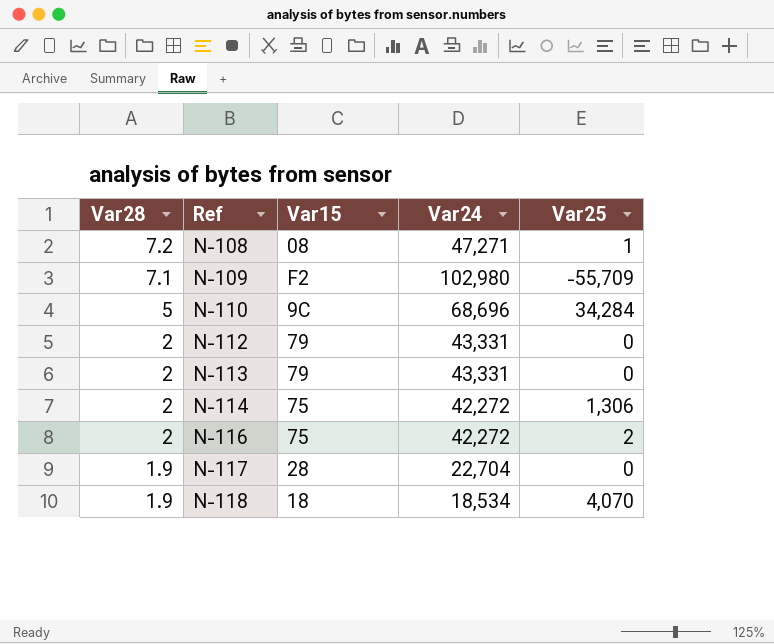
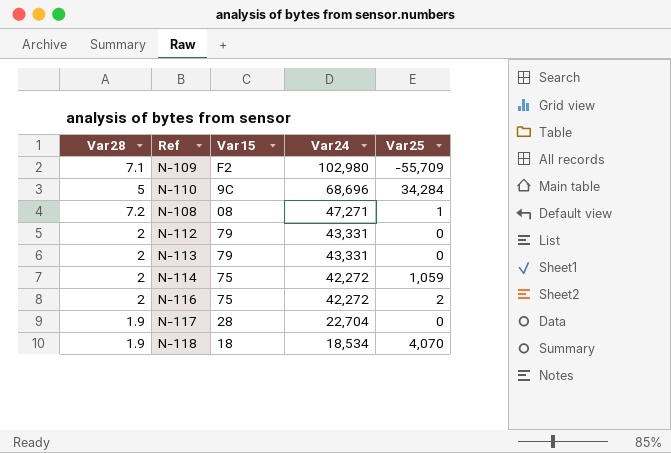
row order: Var28 descending -> Var24 descending
N-114 | Var25: 1,306 -> 1,059

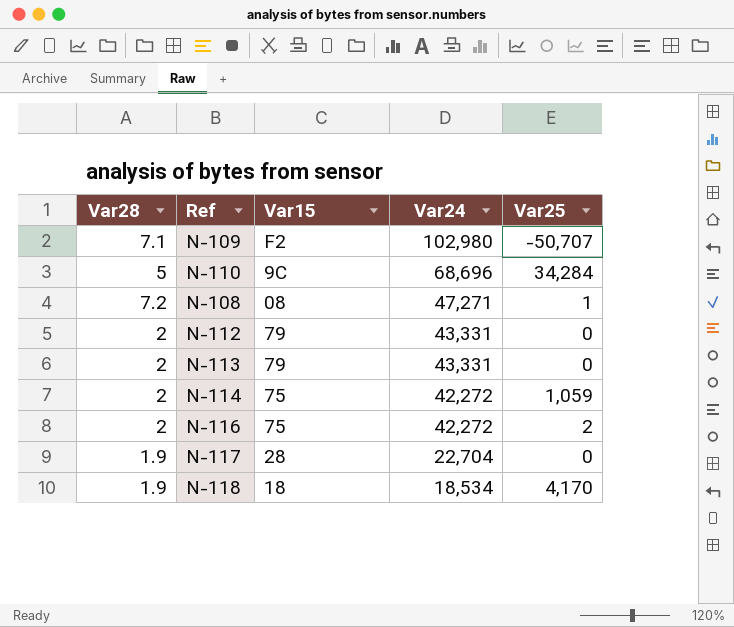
N-109 | Var25: -55,709 -> -50,707
N-118 | Var25: 4,070 -> 4,170

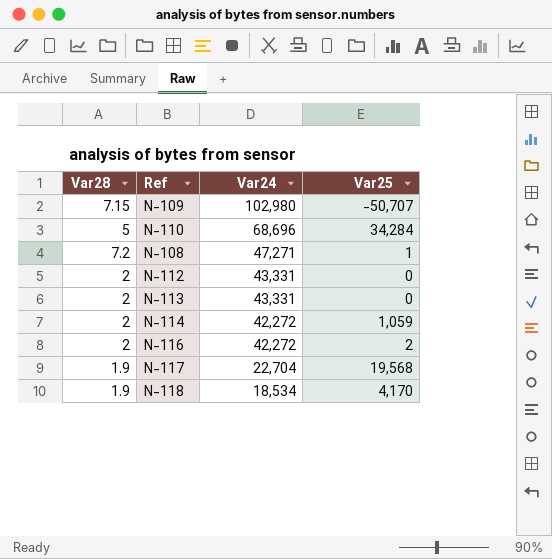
column Var15 | position: 3 -> none
N-109 | Var28: 7.1 -> 7.15
N-117 | Var25: 0 -> 19,568

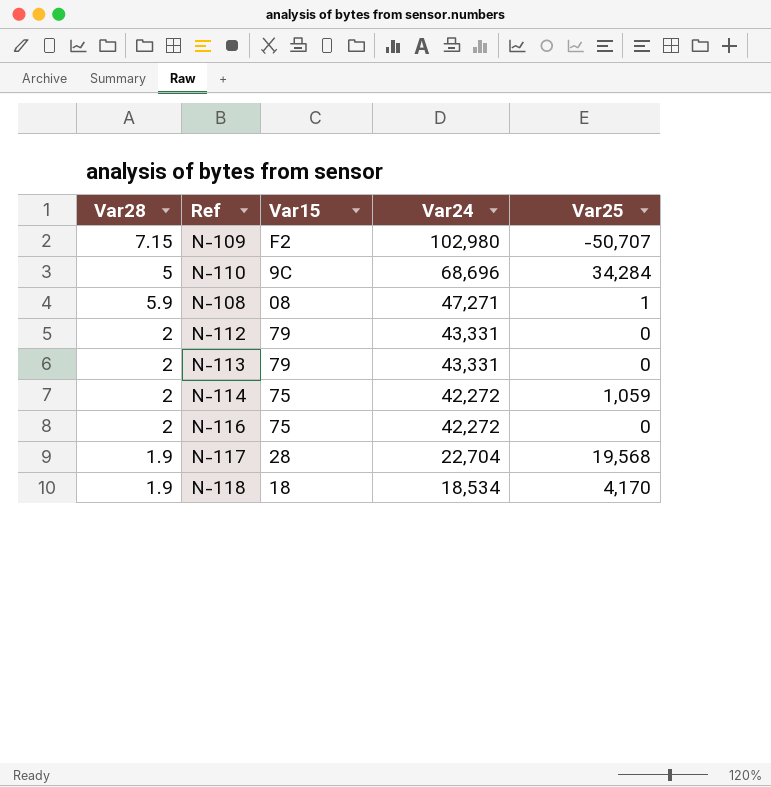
column Var15 | position: none -> 3
N-108 | Var28: 7.2 -> 5.9
N-116 | Var25: 2 -> 0

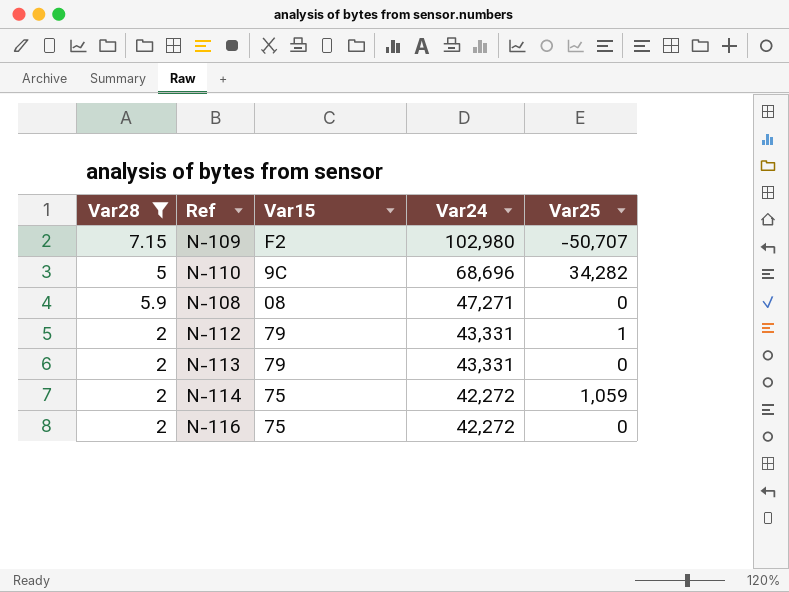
filter: none -> Var28 != 1.9
N-110 | Var25: 34,284 -> 34,282
N-108 | Var25: 1 -> 0
N-112 | Var25: 0 -> 1

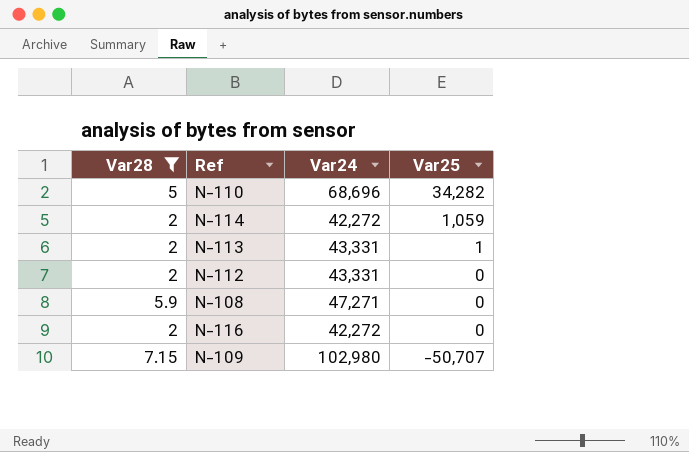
row order: Var24 descending -> Var25 descending
column Var15 | position: 3 -> none
N-113 | Var25: 0 -> 1
N-112 | Var25: 1 -> 0

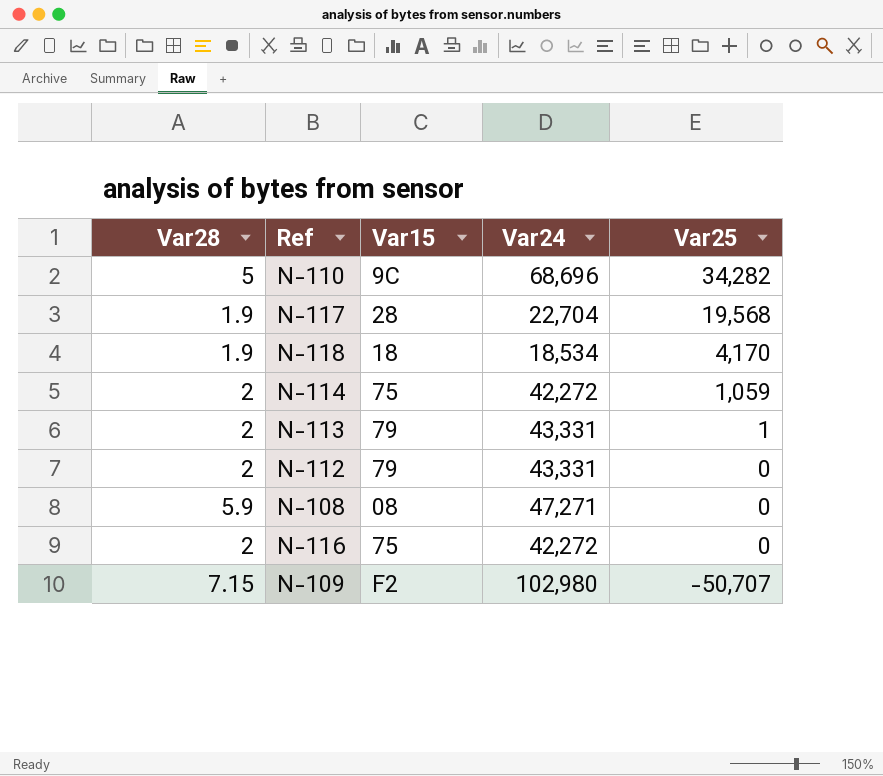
filter: Var28 != 1.9 -> none
column Var15 | position: none -> 3

